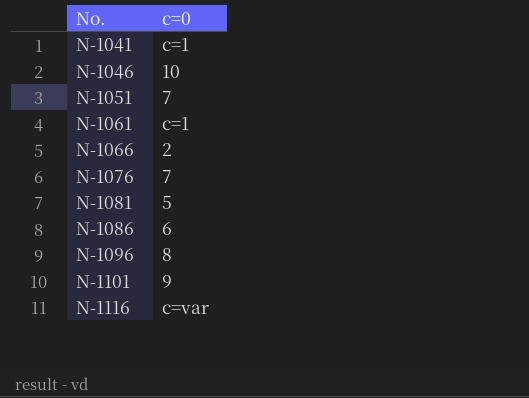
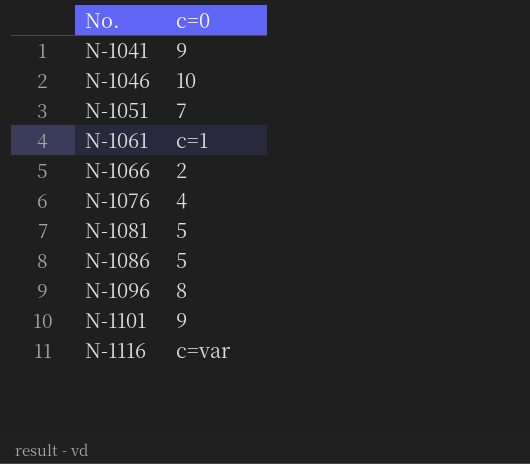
N-1041 | c=0: c=1 -> 9
N-1076 | c=0: 7 -> 4
N-1086 | c=0: 6 -> 5

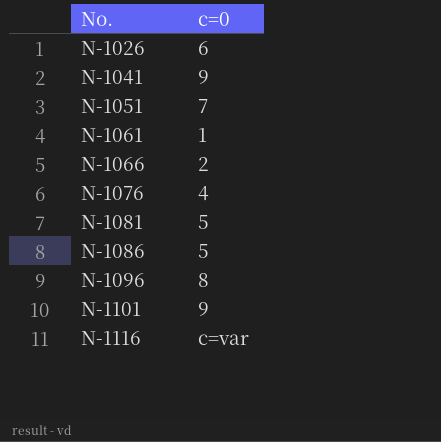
row N-1046: 10 -> none
row N-1026: none -> 6
N-1061 | c=0: c=1 -> 1

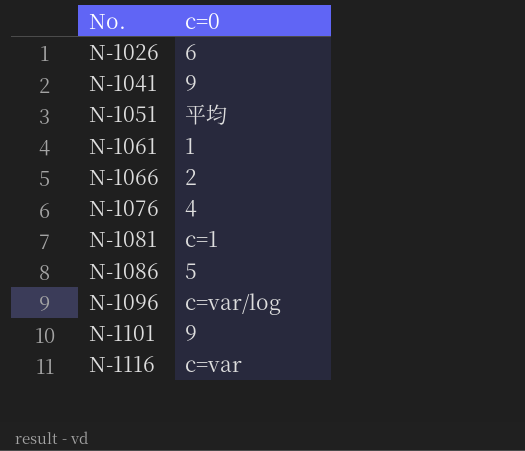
N-1051 | c=0: 7 -> 平均
N-1081 | c=0: 5 -> c=1
N-1096 | c=0: 8 -> c=var/log

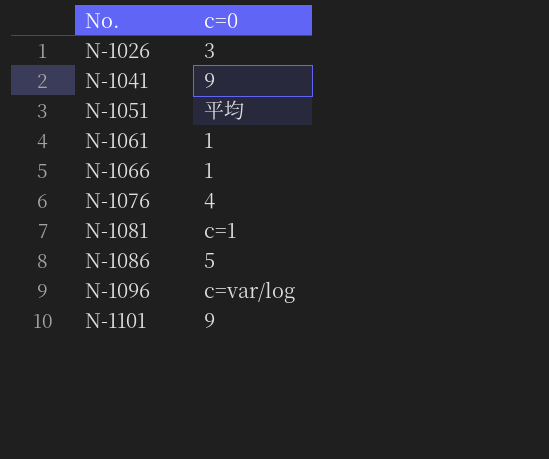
row N-1116: c=var -> none
N-1026 | c=0: 6 -> 3
N-1066 | c=0: 2 -> 1

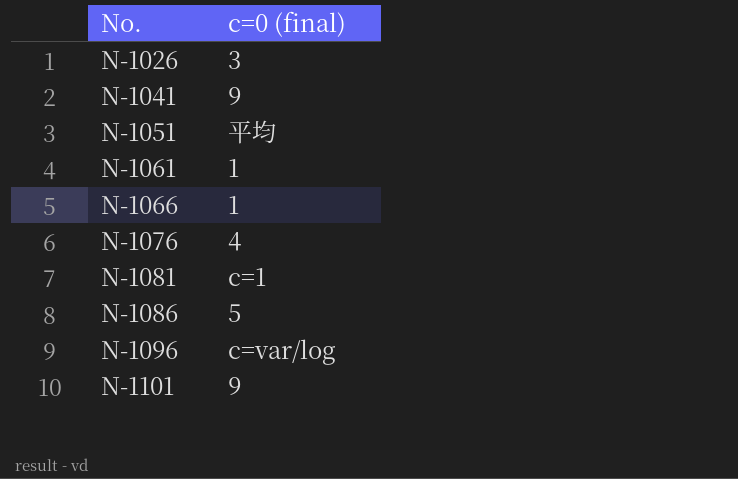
column name: c=0 -> c=0 (final)

